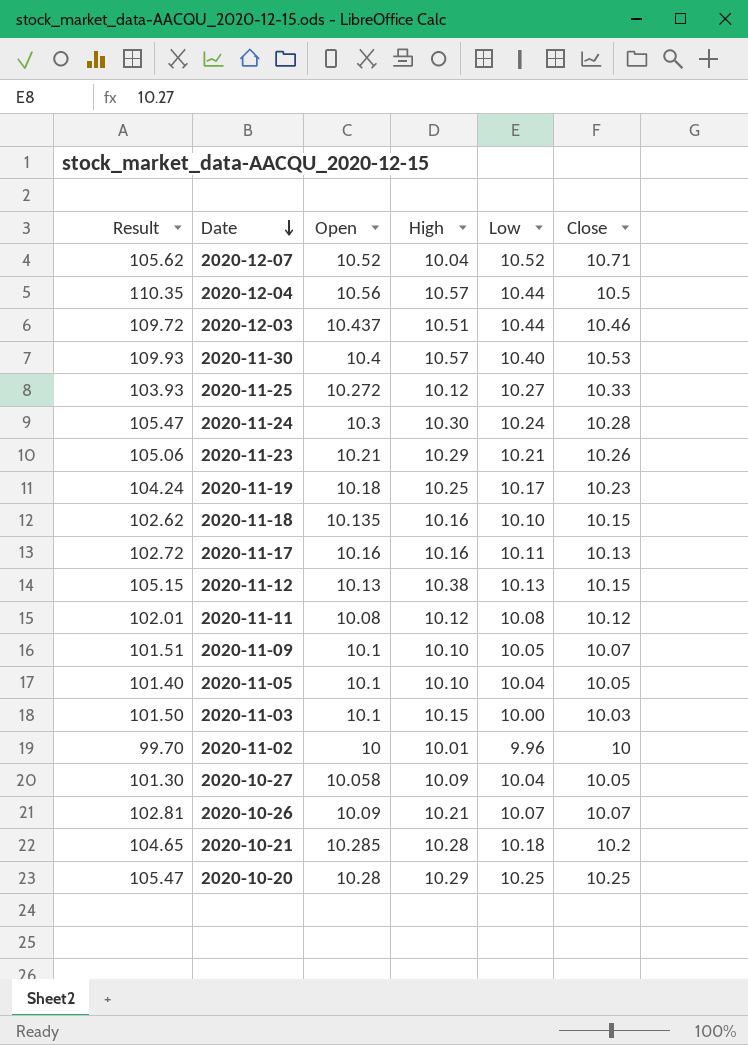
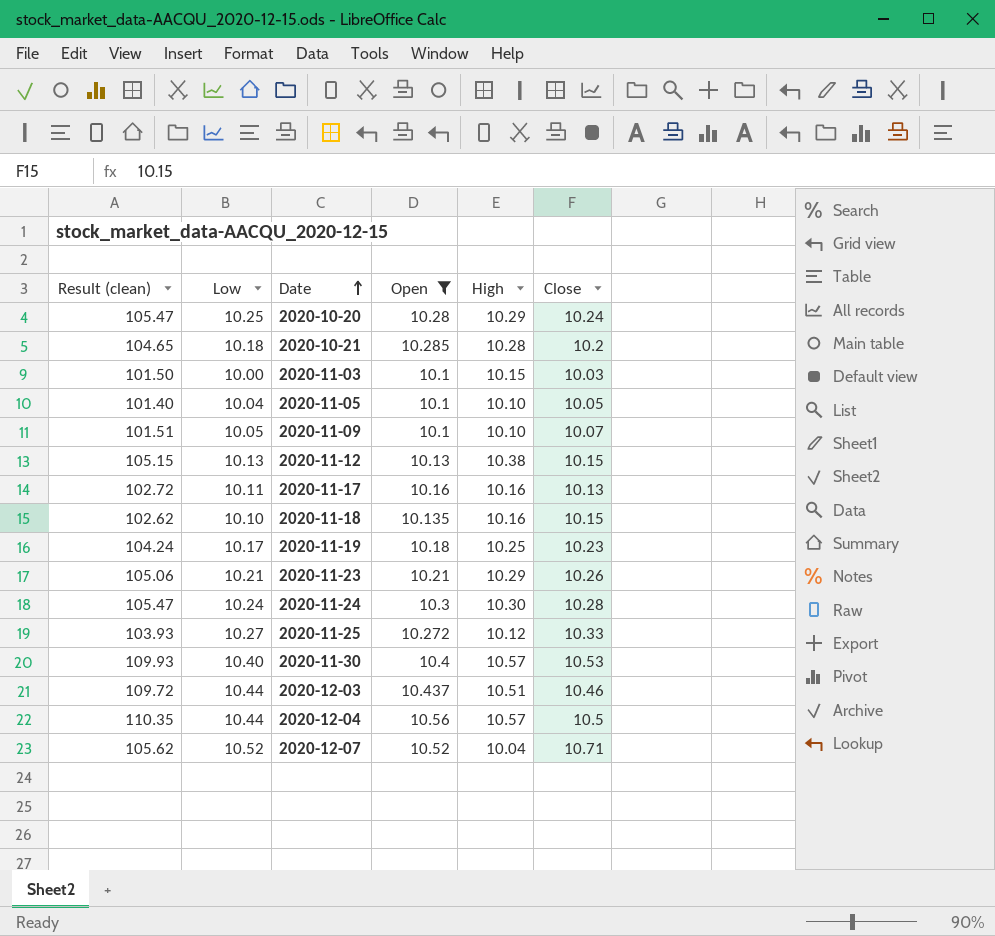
filter: none -> Open >= 10.1
row order: Date descending -> Date ascending
column name: Result -> Result (clean)
column Low | position: 5 -> 2
2020-10-20 | Close: 10.25 -> 10.24

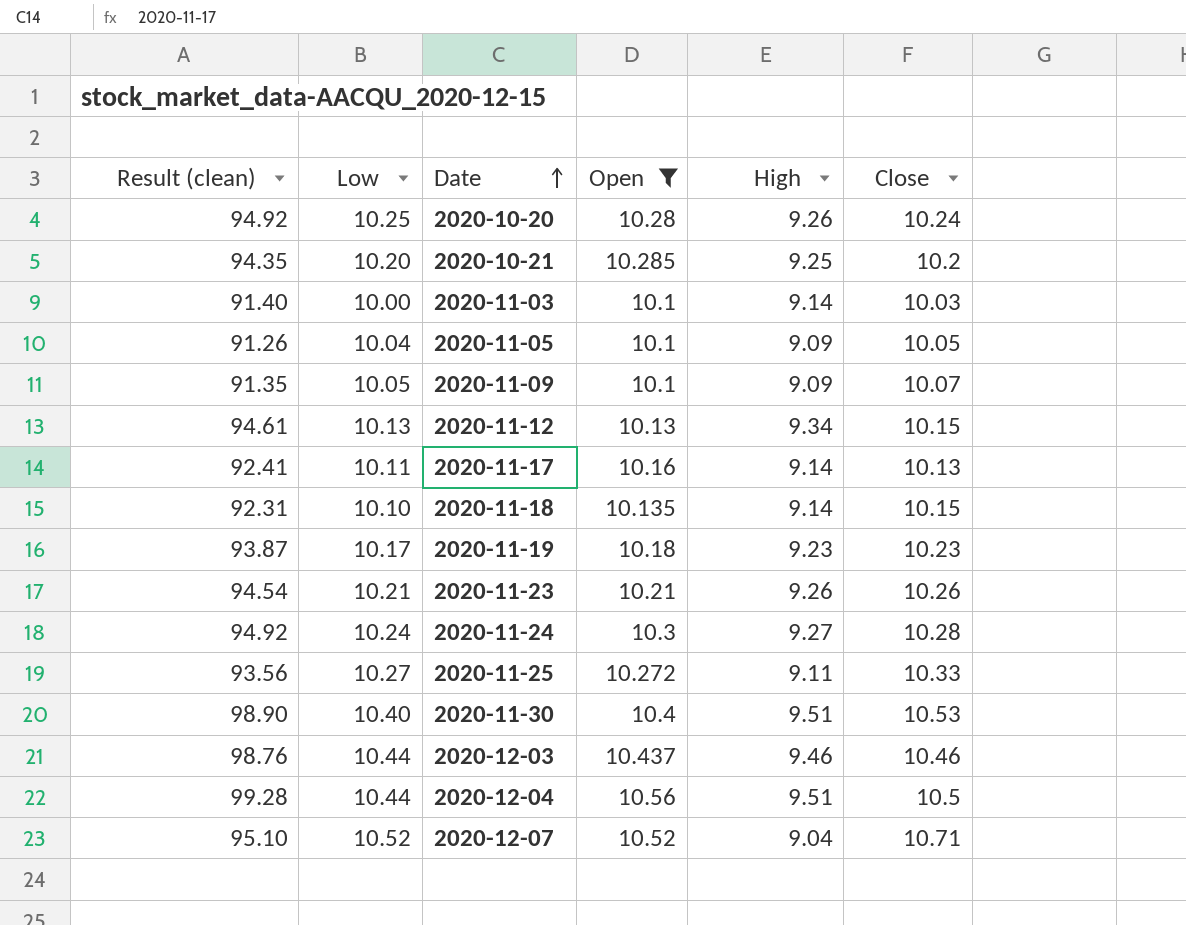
2020-10-20 | Result (clean): 105.47 -> 94.92
2020-10-20 | High: 10.29 -> 9.26
2020-10-21 | Result (clean): 104.65 -> 94.35
2020-10-21 | Low: 10.18 -> 10.20
2020-10-21 | High: 10.28 -> 9.25
2020-11-03 | Result (clean): 101.50 -> 91.40
2020-11-03 | High: 10.15 -> 9.14
2020-11-05 | Result (clean): 101.40 -> 91.26
2020-11-05 | High: 10.10 -> 9.09
2020-11-09 | Result (clean): 101.51 -> 91.35
2020-11-09 | High: 10.10 -> 9.09
2020-11-12 | Result (clean): 105.15 -> 94.61
2020-11-12 | High: 10.38 -> 9.34
2020-11-17 | Result (clean): 102.72 -> 92.41
2020-11-17 | High: 10.16 -> 9.14
2020-11-18 | Result (clean): 102.62 -> 92.31
2020-11-18 | High: 10.16 -> 9.14
2020-11-19 | Result (clean): 104.24 -> 93.87
2020-11-19 | High: 10.25 -> 9.23
2020-11-23 | Result (clean): 105.06 -> 94.54
2020-11-23 | High: 10.29 -> 9.26
2020-11-24 | Result (clean): 105.47 -> 94.92
2020-11-24 | High: 10.30 -> 9.27
2020-11-25 | Result (clean): 103.93 -> 93.56
2020-11-25 | High: 10.12 -> 9.11
2020-11-30 | Result (clean): 109.93 -> 98.90
2020-11-30 | High: 10.57 -> 9.51
2020-12-03 | Result (clean): 109.72 -> 98.76
2020-12-03 | High: 10.51 -> 9.46
2020-12-04 | Result (clean): 110.35 -> 99.28
2020-12-04 | High: 10.57 -> 9.51
2020-12-07 | Result (clean): 105.62 -> 95.10
2020-12-07 | High: 10.04 -> 9.04

